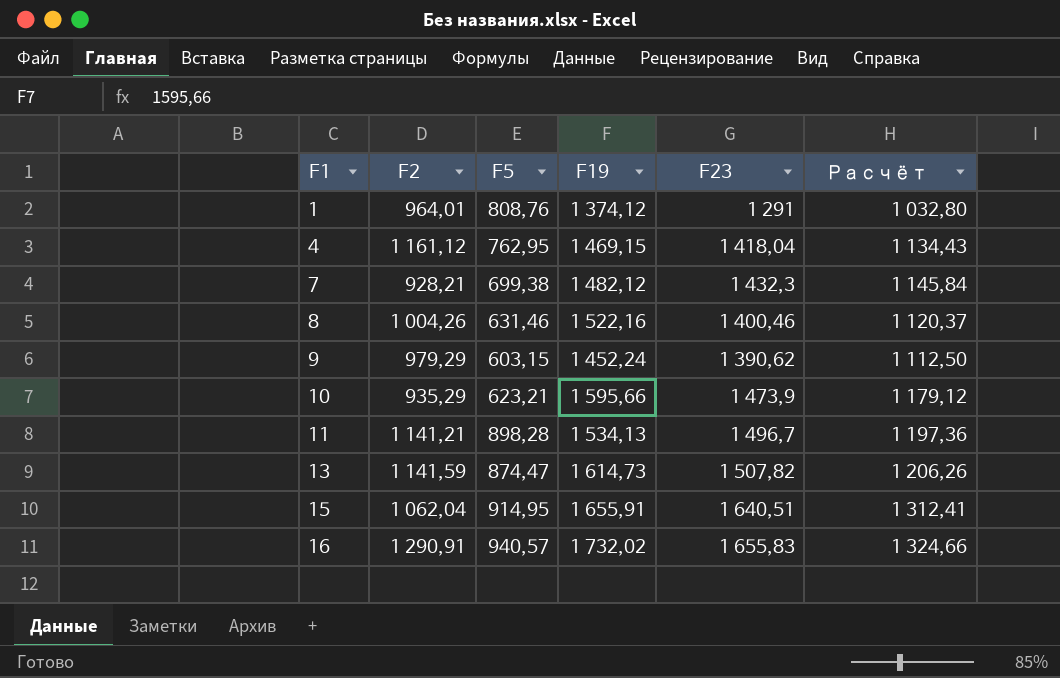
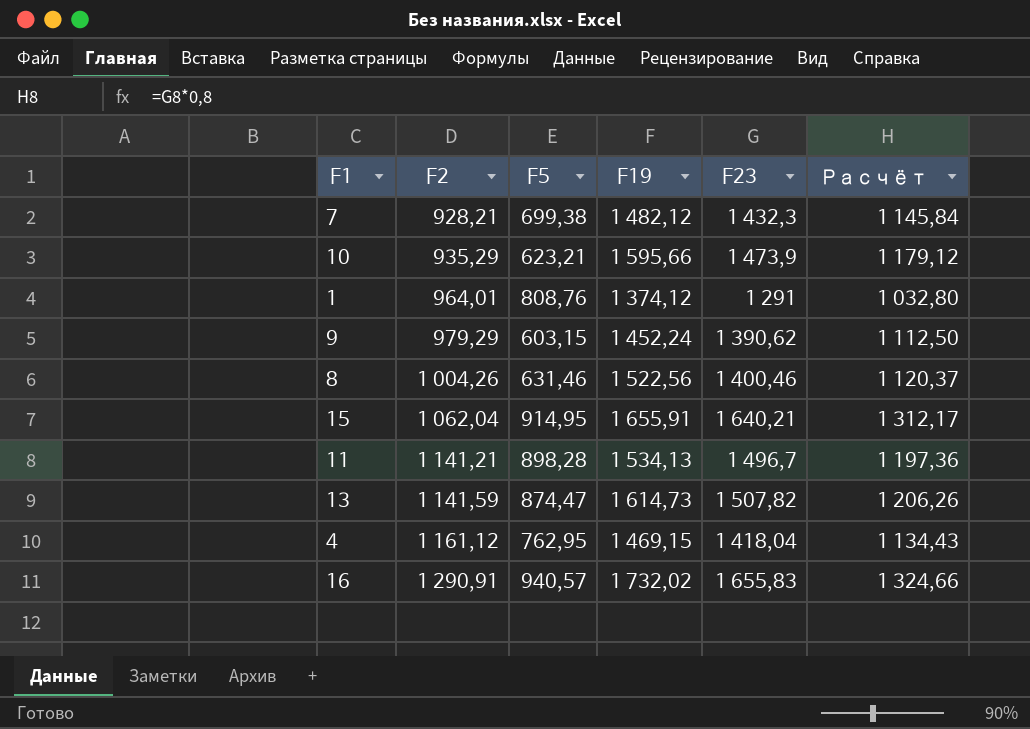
row order: F1 ascending -> F2 ascending
8 | F19: 1 522,16 -> 1 522,56
15 | F23: 1 640,51 -> 1 640,21
15 | Расчёт: 1 312,41 -> 1 312,17

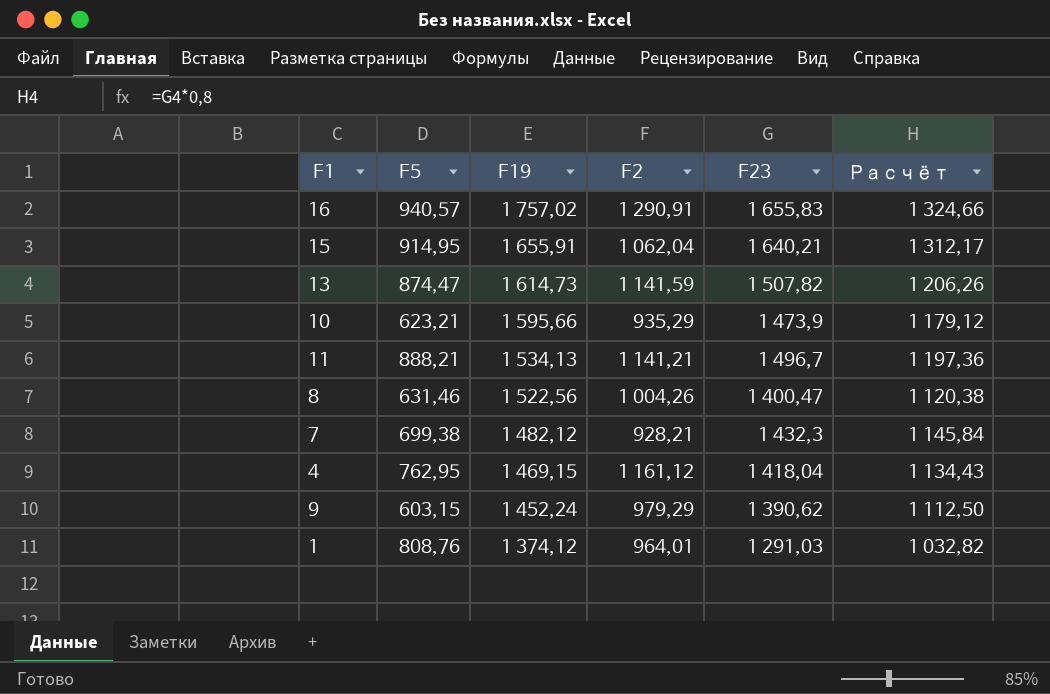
row order: F2 ascending -> F19 descending
column F2 | position: 2 -> 4
16 | F19: 1 732,02 -> 1 757,02
11 | F5: 898,28 -> 888,21
8 | F23: 1 400,46 -> 1 400,47
8 | Расчёт: 1 120,37 -> 1 120,38
1 | F23: 1 291 -> 1 291,03
1 | Расчёт: 1 032,80 -> 1 032,82

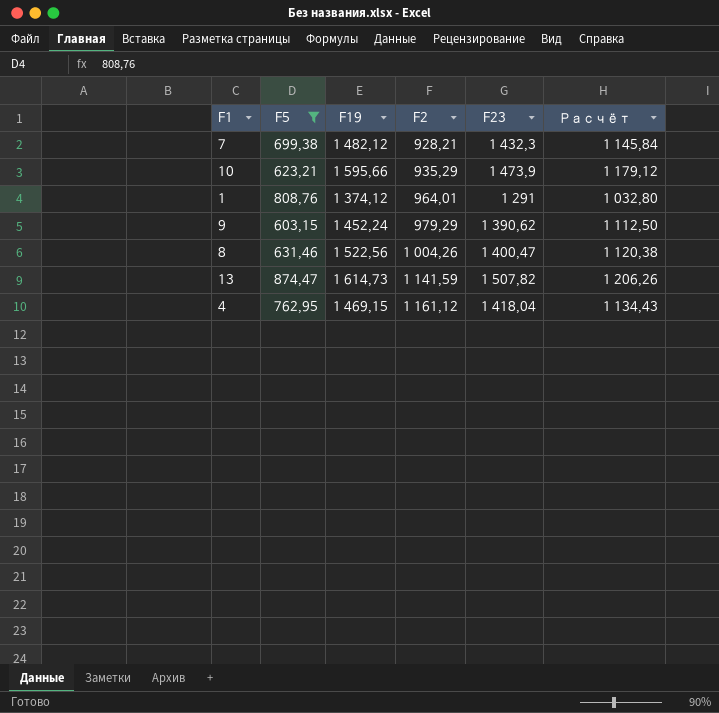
filter: none -> F5 <= 874,47
row order: F19 descending -> F2 ascending
1 | F23: 1 291,03 -> 1 291
1 | Расчёт: 1 032,82 -> 1 032,80

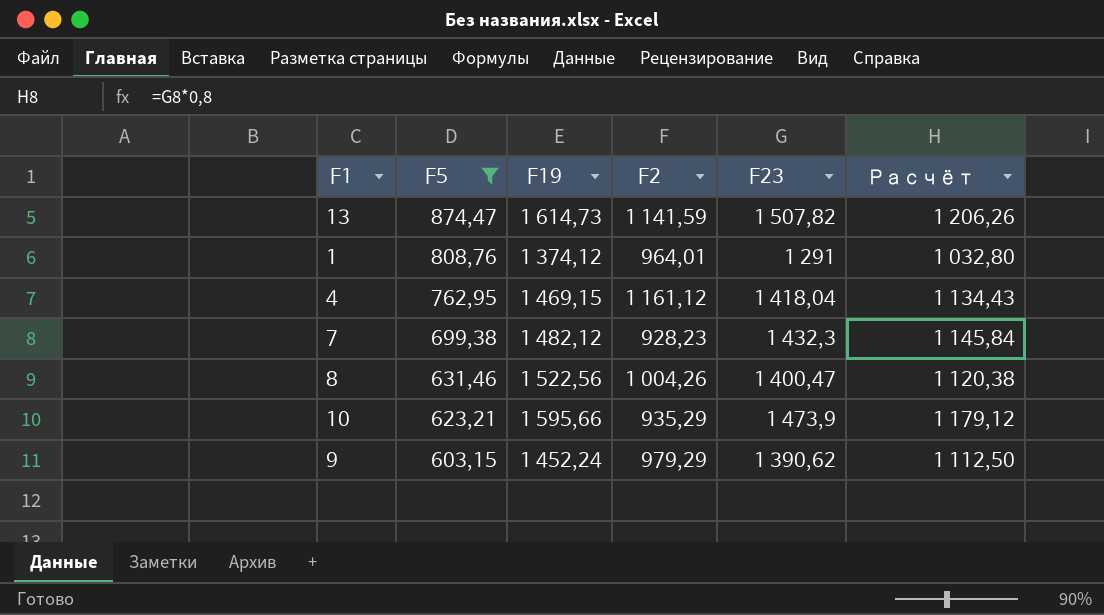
row order: F2 ascending -> F5 descending
7 | F2: 928,21 -> 928,23

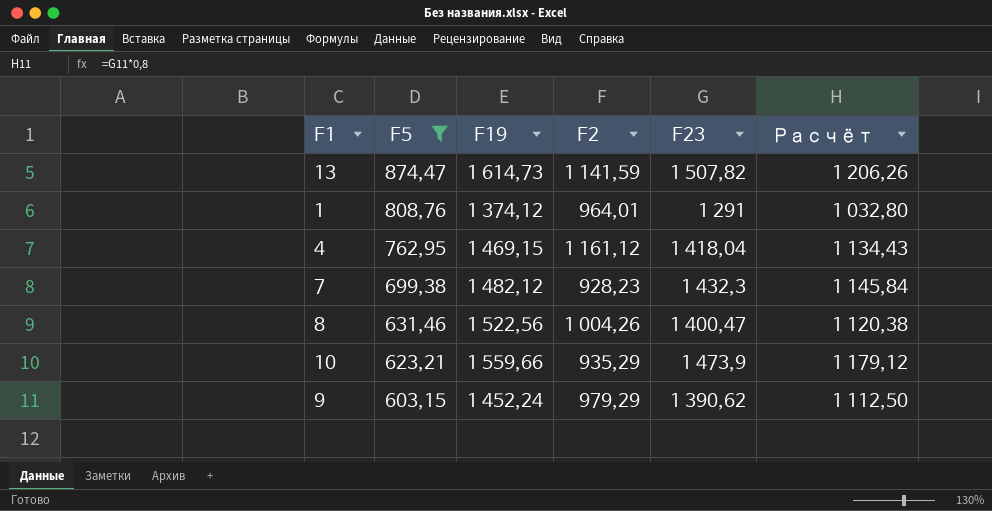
10 | F19: 1 595,66 -> 1 559,66

